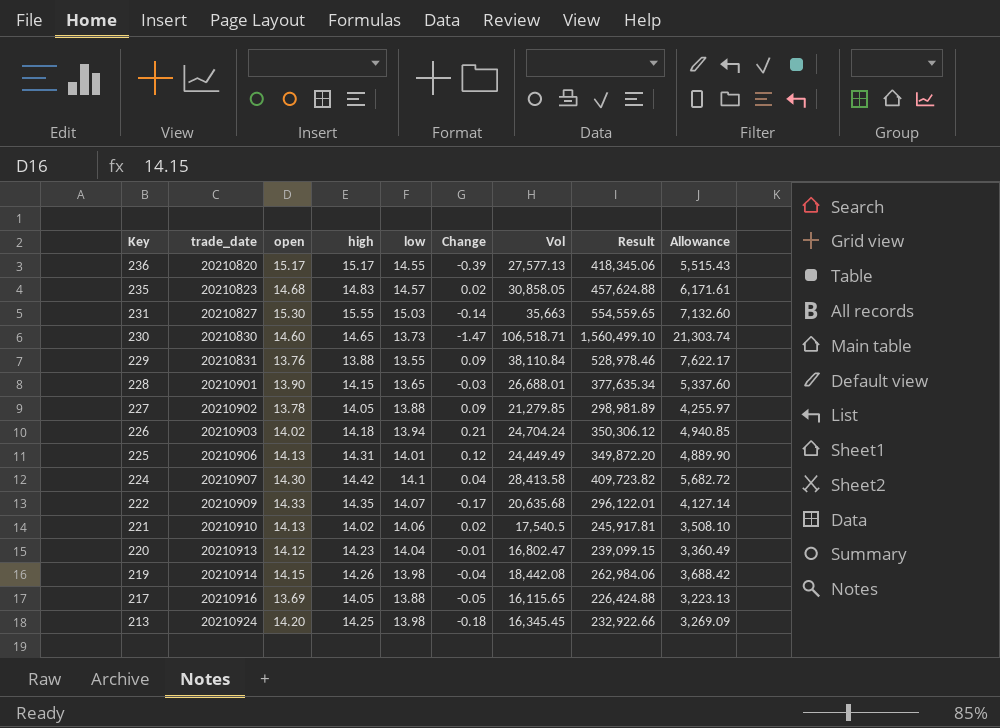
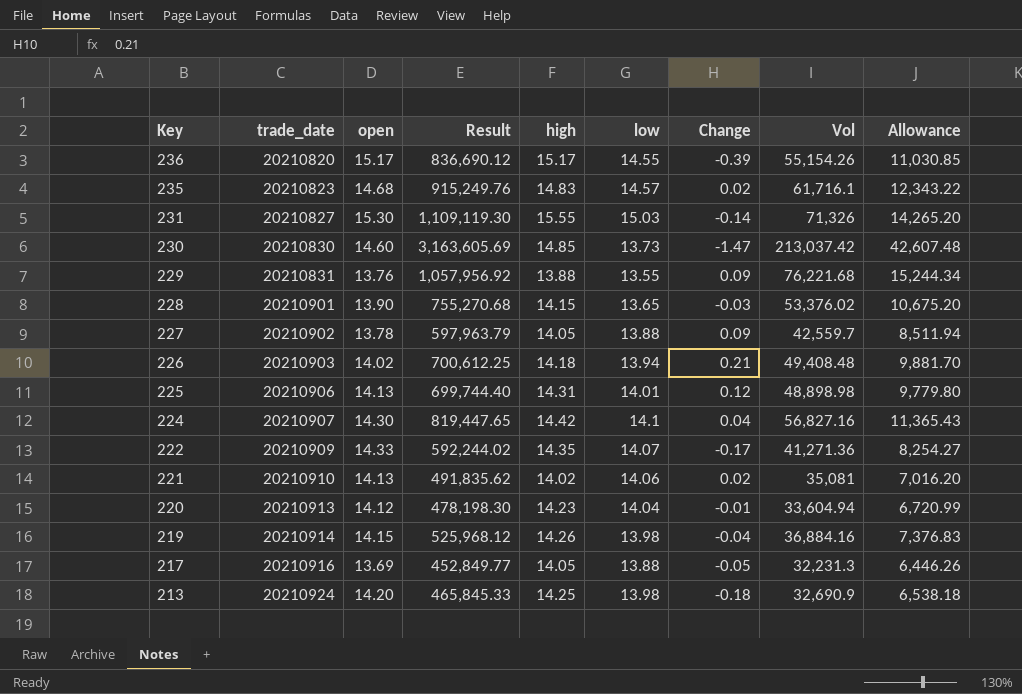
column Result | position: 8 -> 4
236 | Result: 418,345.06 -> 836,690.12
236 | Vol: 27,577.13 -> 55,154.26
236 | Allowance: 5,515.43 -> 11,030.85
235 | Result: 457,624.88 -> 915,249.76
235 | Vol: 30,858.05 -> 61,716.1
235 | Allowance: 6,171.61 -> 12,343.22
231 | Result: 554,559.65 -> 1,109,119.30
231 | Vol: 35,663 -> 71,326
231 | Allowance: 7,132.60 -> 14,265.20
230 | Result: 1,560,499.10 -> 3,163,605.69
230 | high: 14.65 -> 14.85
230 | Vol: 106,518.71 -> 213,037.42
230 | Allowance: 21,303.74 -> 42,607.48
229 | Result: 528,978.46 -> 1,057,956.92
229 | Vol: 38,110.84 -> 76,221.68
229 | Allowance: 7,622.17 -> 15,244.34
228 | Result: 377,635.34 -> 755,270.68
228 | Vol: 26,688.01 -> 53,376.02
228 | Allowance: 5,337.60 -> 10,675.20
227 | Result: 298,981.89 -> 597,963.79
227 | Vol: 21,279.85 -> 42,559.7
227 | Allowance: 4,255.97 -> 8,511.94
226 | Result: 350,306.12 -> 700,612.25
226 | Vol: 24,704.24 -> 49,408.48
226 | Allowance: 4,940.85 -> 9,881.70
225 | Result: 349,872.20 -> 699,744.40
225 | Vol: 24,449.49 -> 48,898.98
225 | Allowance: 4,889.90 -> 9,779.80
224 | Result: 409,723.82 -> 819,447.65
224 | Vol: 28,413.58 -> 56,827.16
224 | Allowance: 5,682.72 -> 11,365.43
222 | Result: 296,122.01 -> 592,244.02
222 | Vol: 20,635.68 -> 41,271.36
222 | Allowance: 4,127.14 -> 8,254.27
221 | Result: 245,917.81 -> 491,835.62
221 | Vol: 17,540.5 -> 35,081
221 | Allowance: 3,508.10 -> 7,016.20
220 | Result: 239,099.15 -> 478,198.30
220 | Vol: 16,802.47 -> 33,604.94
220 | Allowance: 3,360.49 -> 6,720.99
219 | Result: 262,984.06 -> 525,968.12
219 | Vol: 18,442.08 -> 36,884.16
219 | Allowance: 3,688.42 -> 7,376.83
217 | Result: 226,424.88 -> 452,849.77
217 | Vol: 16,115.65 -> 32,231.3
217 | Allowance: 3,223.13 -> 6,446.26
213 | Result: 232,922.66 -> 465,845.33
213 | Vol: 16,345.45 -> 32,690.9
213 | Allowance: 3,269.09 -> 6,538.18

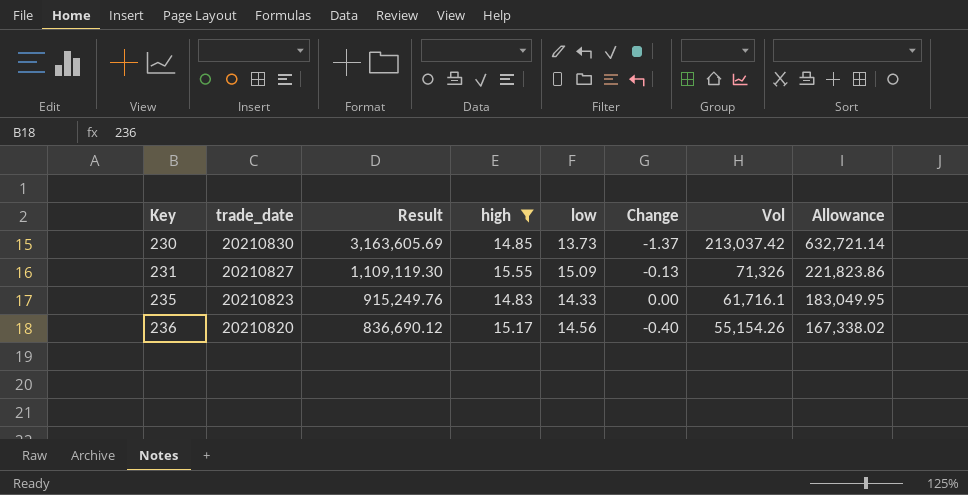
filter: none -> high >= 14.83
row order: Key descending -> Key ascending
column open | position: 3 -> none
column Allowance | formula: [Vol] * 0.2 -> [Result] * 0.2
230 | Change: -1.47 -> -1.37
231 | low: 15.03 -> 15.09
231 | Change: -0.14 -> -0.13
235 | low: 14.57 -> 14.33
235 | Change: 0.02 -> 0.00
236 | low: 14.55 -> 14.56
236 | Change: -0.39 -> -0.40

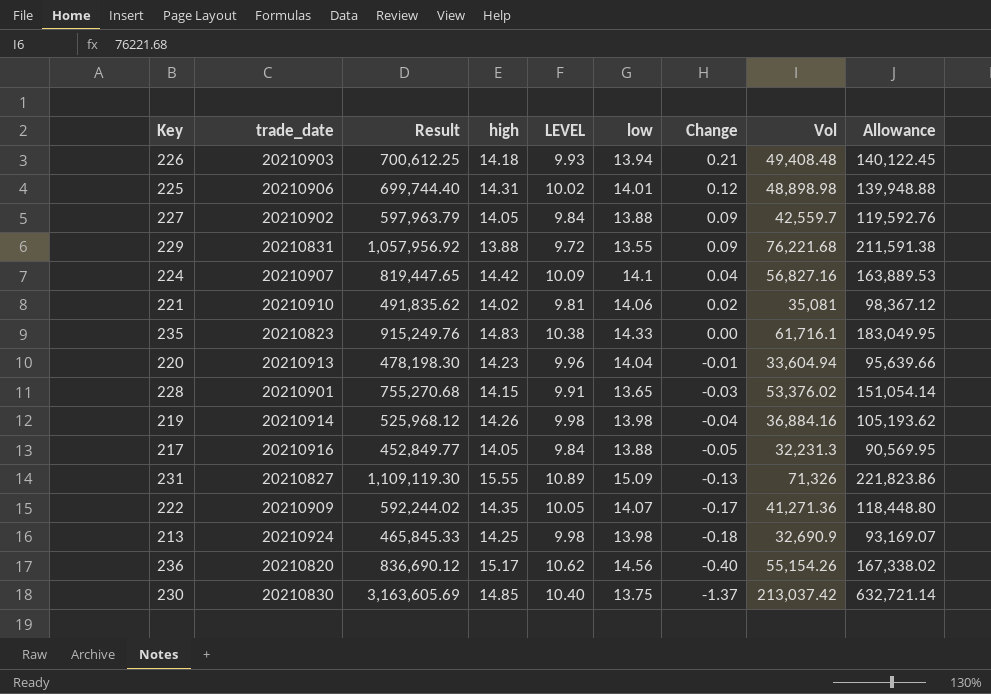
filter: high >= 14.83 -> none
row order: Key ascending -> Change descending
column LEVEL | formula: none -> [high] * 0.7
230 | low: 13.73 -> 13.75

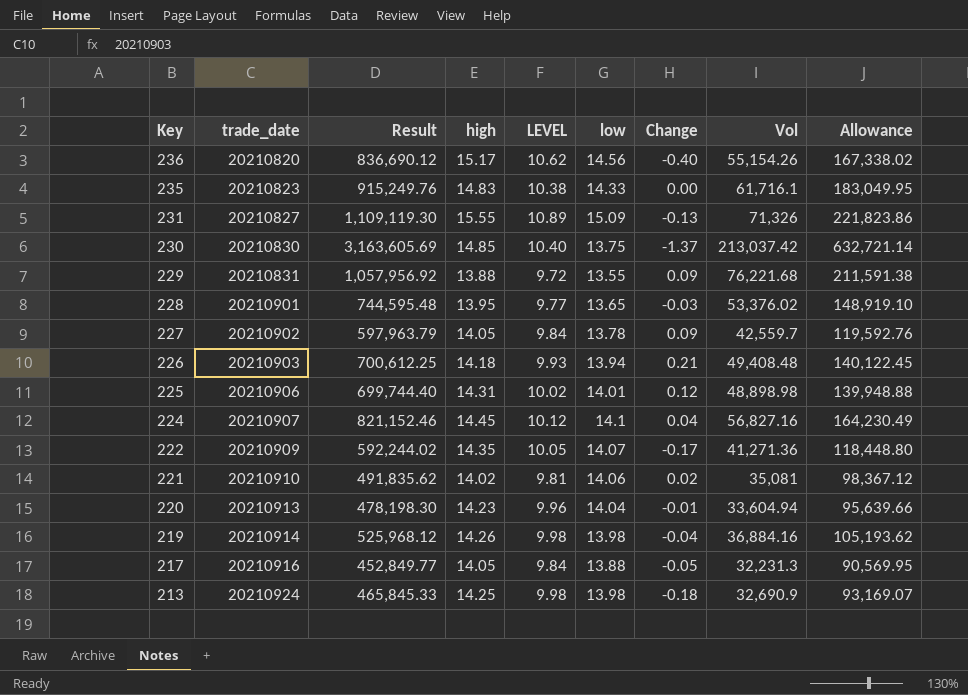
row order: Change descending -> Key descending
228 | Result: 755,270.68 -> 744,595.48
228 | high: 14.15 -> 13.95
228 | LEVEL: 9.91 -> 9.77
228 | Allowance: 151,054.14 -> 148,919.10
227 | low: 13.88 -> 13.78
224 | Result: 819,447.65 -> 821,152.46
224 | high: 14.42 -> 14.45
224 | LEVEL: 10.09 -> 10.12
224 | Allowance: 163,889.53 -> 164,230.49

